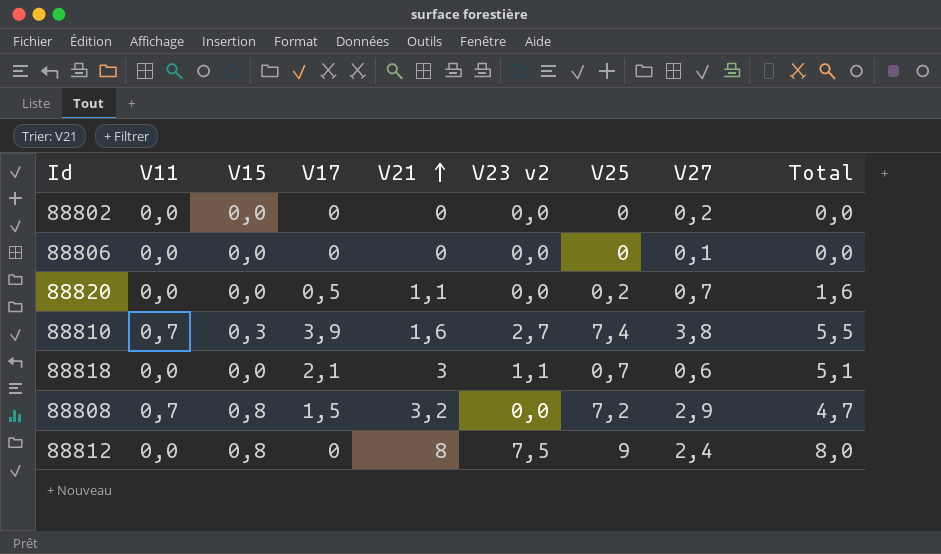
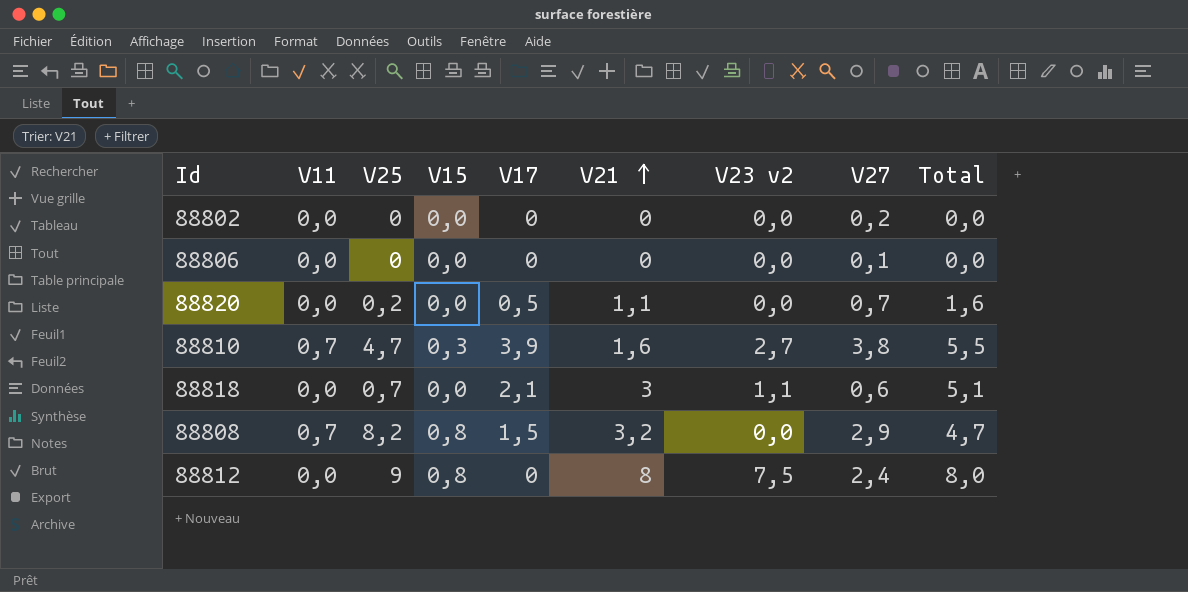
column V25 | position: 7 -> 3
88810 | V25: 7,4 -> 4,7
88808 | V25: 7,2 -> 8,2

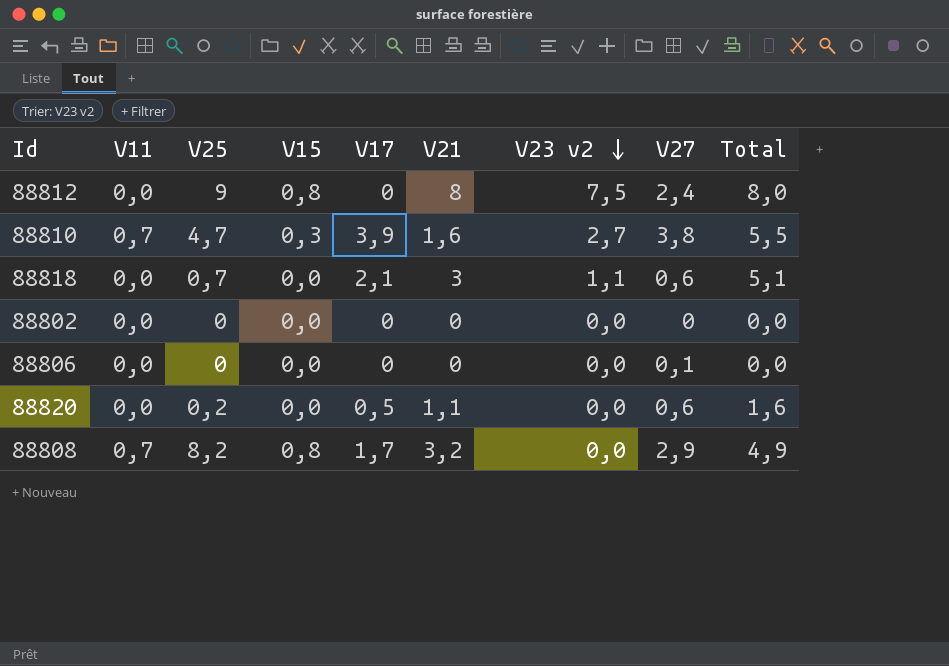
row order: V21 ascending -> V23 v2 descending
88802 | V27: 0,2 -> 0
88820 | V27: 0,7 -> 0,6
88808 | V17: 1,5 -> 1,7
88808 | Total: 4,7 -> 4,9

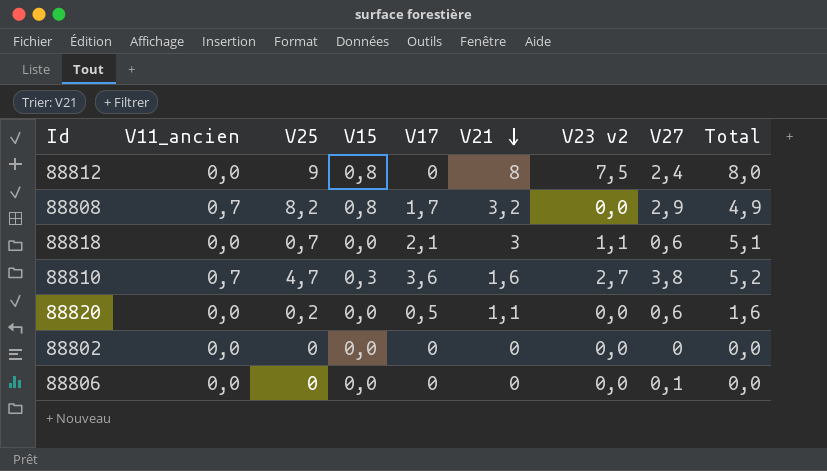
row order: V23 v2 descending -> V21 descending
column name: V11 -> V11_ancien
88810 | V17: 3,9 -> 3,6
88810 | Total: 5,5 -> 5,2

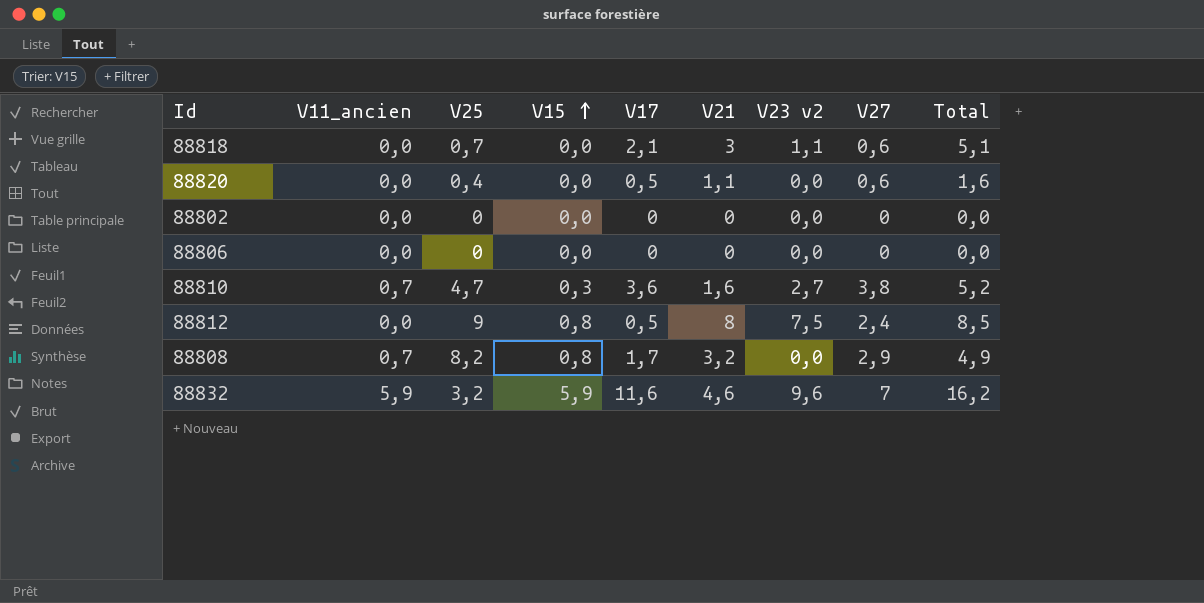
row order: V21 descending -> V15 ascending
88820 | V25: 0,2 -> 0,4
88806 | V27: 0,1 -> 0
88812 | V17: 0 -> 0,5
88812 | Total: 8,0 -> 8,5
row 88832: none -> 5,9 | 3,2 | 5,9 | 11,6 | 4,6 | 9,6 | 7 | 16,2

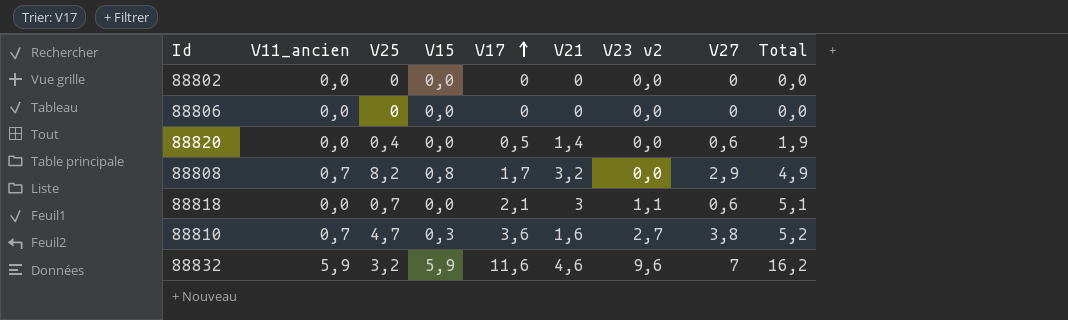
row order: V15 ascending -> V17 ascending
row 88812: 0,0 | 9 | 0,8 | 0,5 | 8 | 7,5 | 2,4 | 8,5 -> none
88820 | V21: 1,1 -> 1,4
88820 | Total: 1,6 -> 1,9

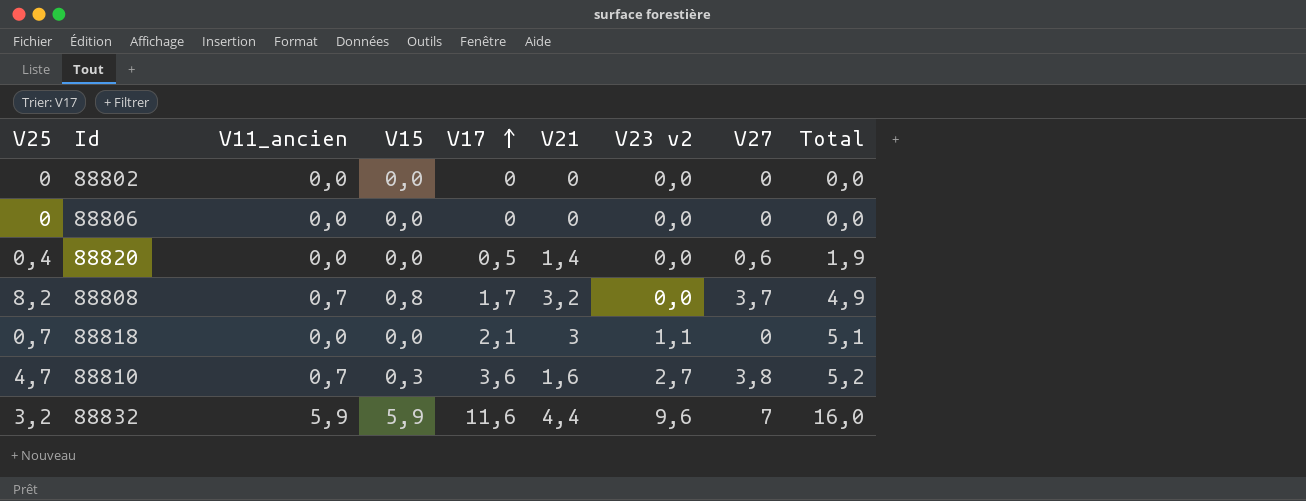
column V25 | position: 3 -> 1
88808 | V27: 2,9 -> 3,7
88818 | V27: 0,6 -> 0
88832 | V21: 4,6 -> 4,4
88832 | Total: 16,2 -> 16,0

